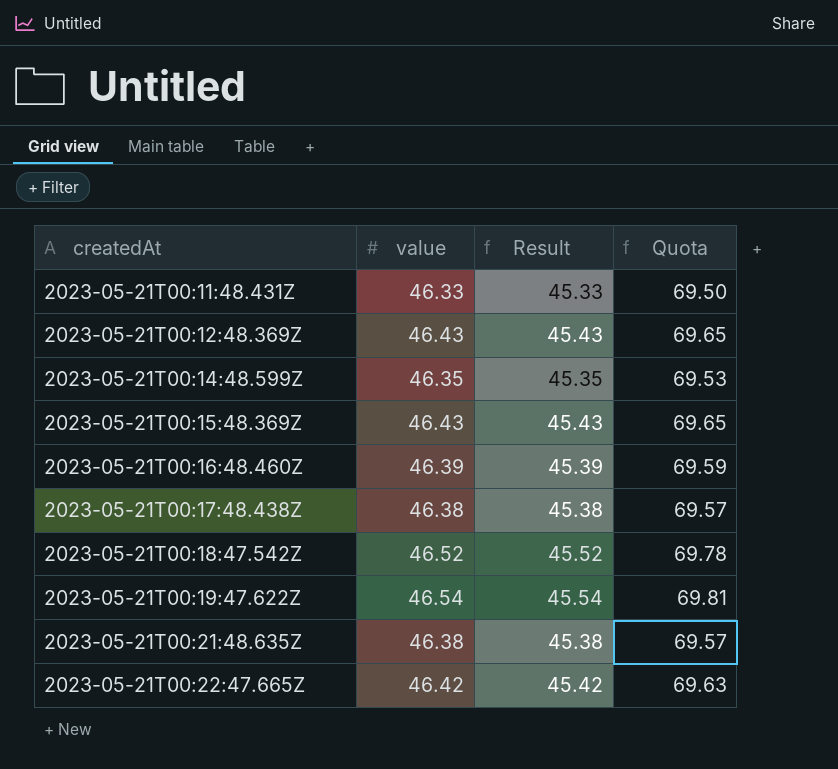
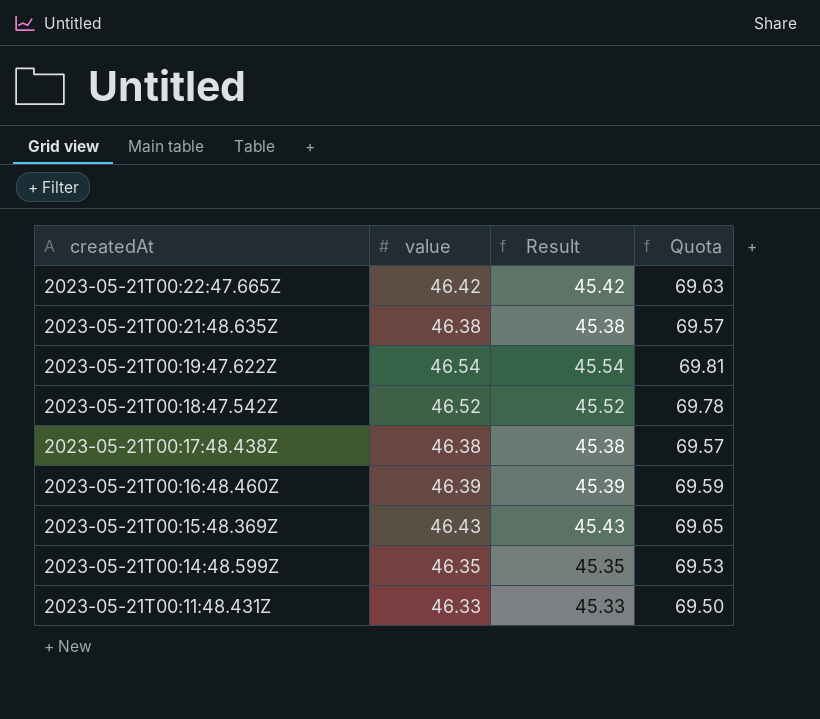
row order: createdAt ascending -> createdAt descending
row 2023-05-21T00:12:48.369Z: 46.43 | 45.43 | 69.65 -> none

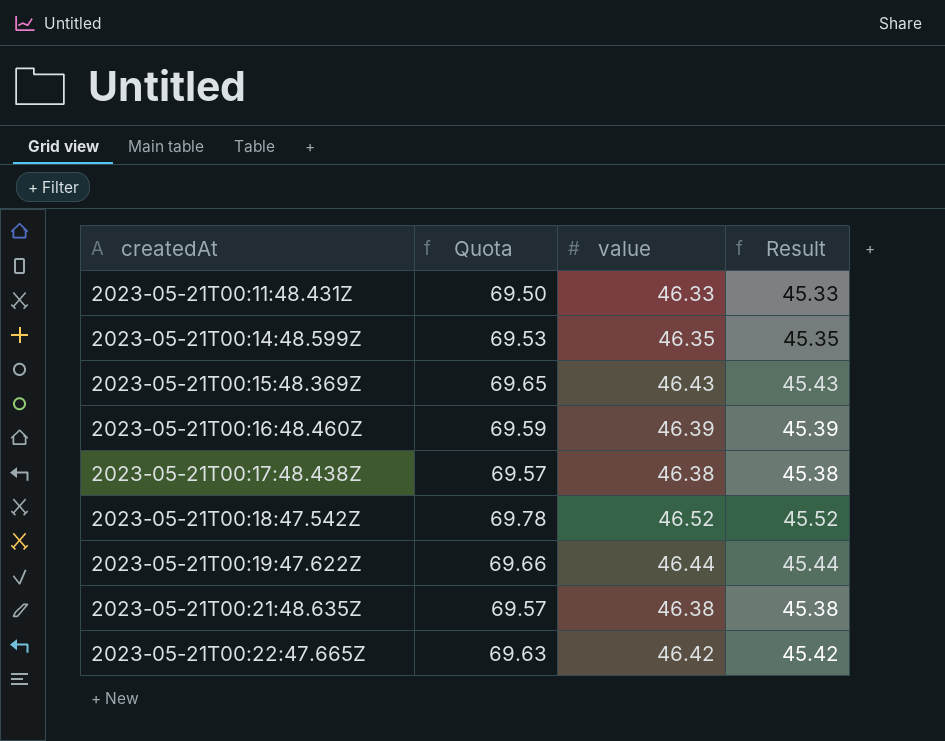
row order: createdAt descending -> createdAt ascending
column Quota | position: 4 -> 2
2023-05-21T00:19:47.622Z | Quota: 69.81 -> 69.66
2023-05-21T00:19:47.622Z | value: 46.54 -> 46.44
2023-05-21T00:19:47.622Z | Result: 45.54 -> 45.44

